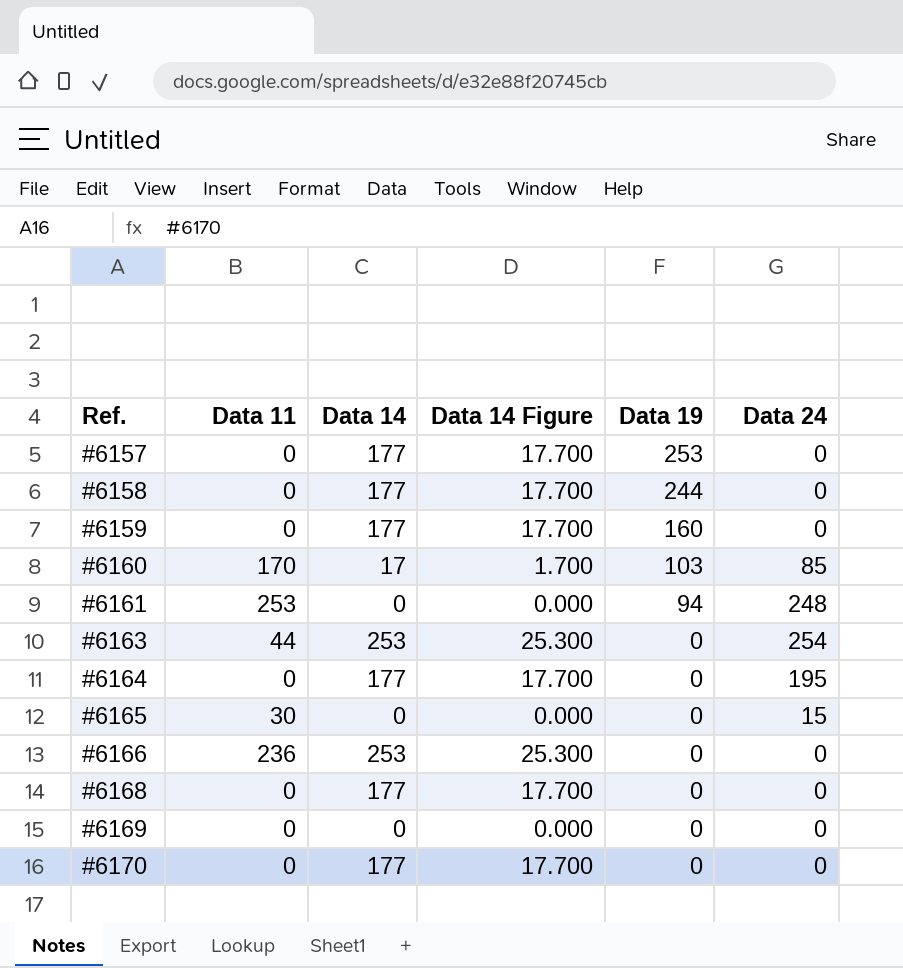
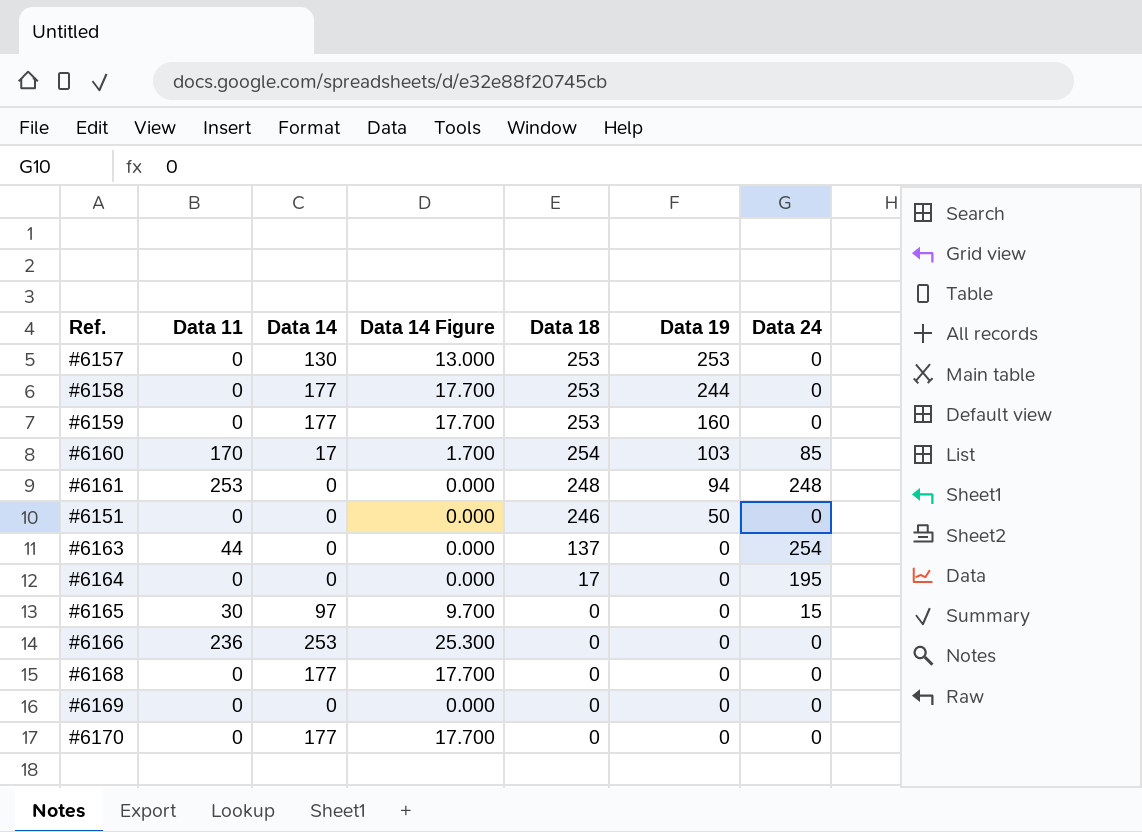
column Data 18 | position: none -> 5
#6157 | Data 14: 177 -> 130
#6157 | Data 14 Figure: 17.700 -> 13.000
row #6151: none -> 0 | 0 | 0.000 | 246 | 50 | 0
#6163 | Data 14: 253 -> 0
#6163 | Data 14 Figure: 25.300 -> 0.000
#6164 | Data 14: 177 -> 0
#6164 | Data 14 Figure: 17.700 -> 0.000
#6165 | Data 14: 0 -> 97
#6165 | Data 14 Figure: 0.000 -> 9.700

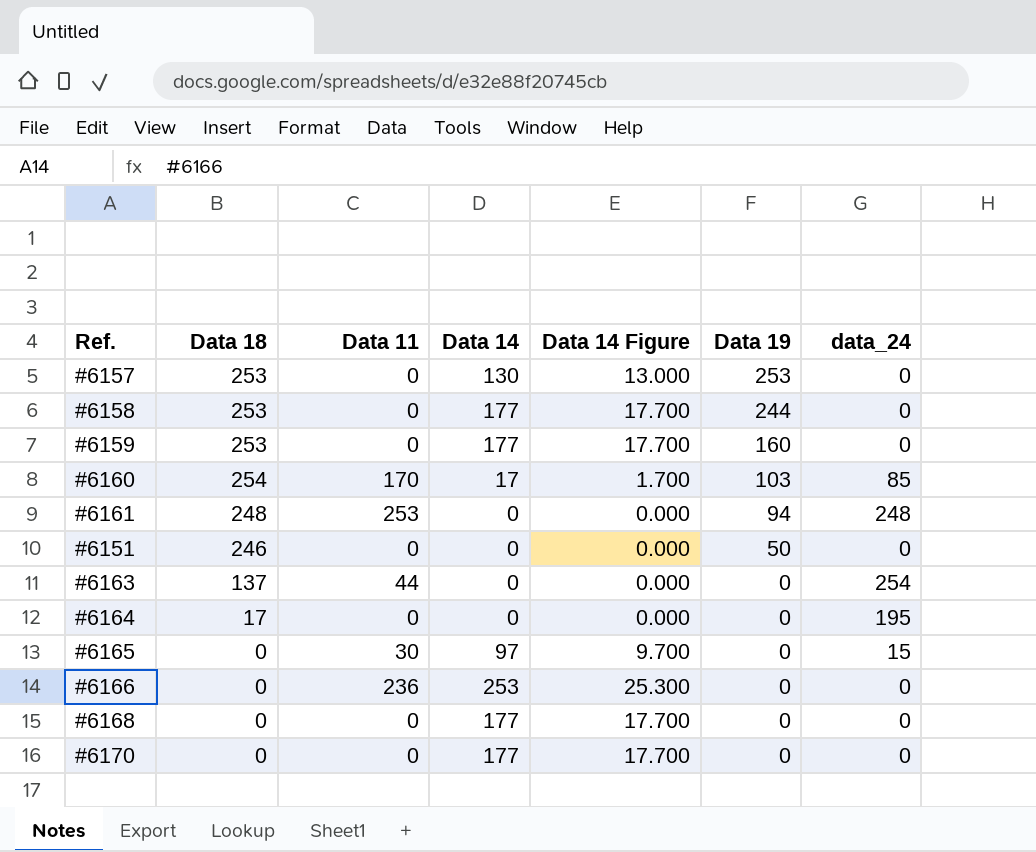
column Data 18 | position: 5 -> 2
column name: Data 24 -> data_24
row #6169: 0 | 0 | 0.000 | 0 | 0 | 0 -> none

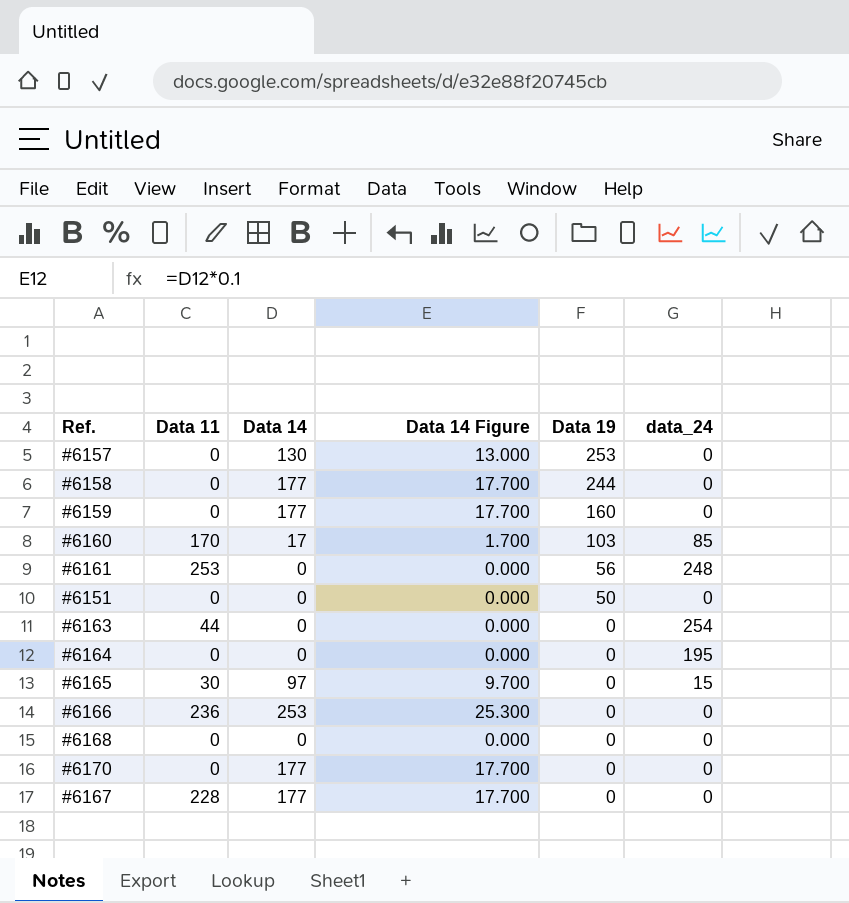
column Data 18 | position: 2 -> none
#6161 | Data 19: 94 -> 56
#6168 | Data 14: 177 -> 0
#6168 | Data 14 Figure: 17.700 -> 0.000
row #6167: none -> 228 | 177 | 17.700 | 0 | 0

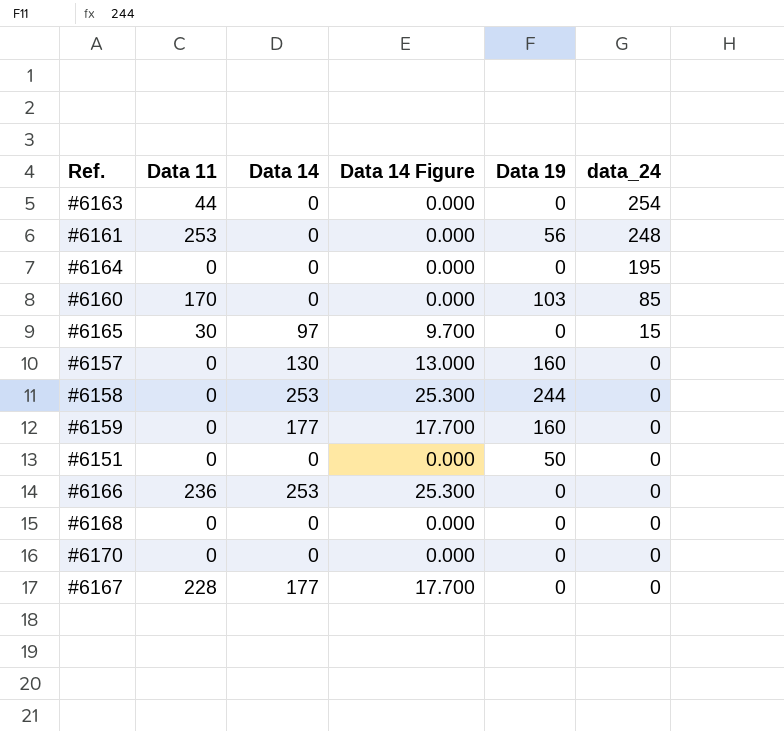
row order: Data 19 descending -> data_24 descending
#6160 | Data 14: 17 -> 0
#6160 | Data 14 Figure: 1.700 -> 0.000
#6157 | Data 19: 253 -> 160
#6158 | Data 14: 177 -> 253
#6158 | Data 14 Figure: 17.700 -> 25.300
#6170 | Data 14: 177 -> 0
#6170 | Data 14 Figure: 17.700 -> 0.000

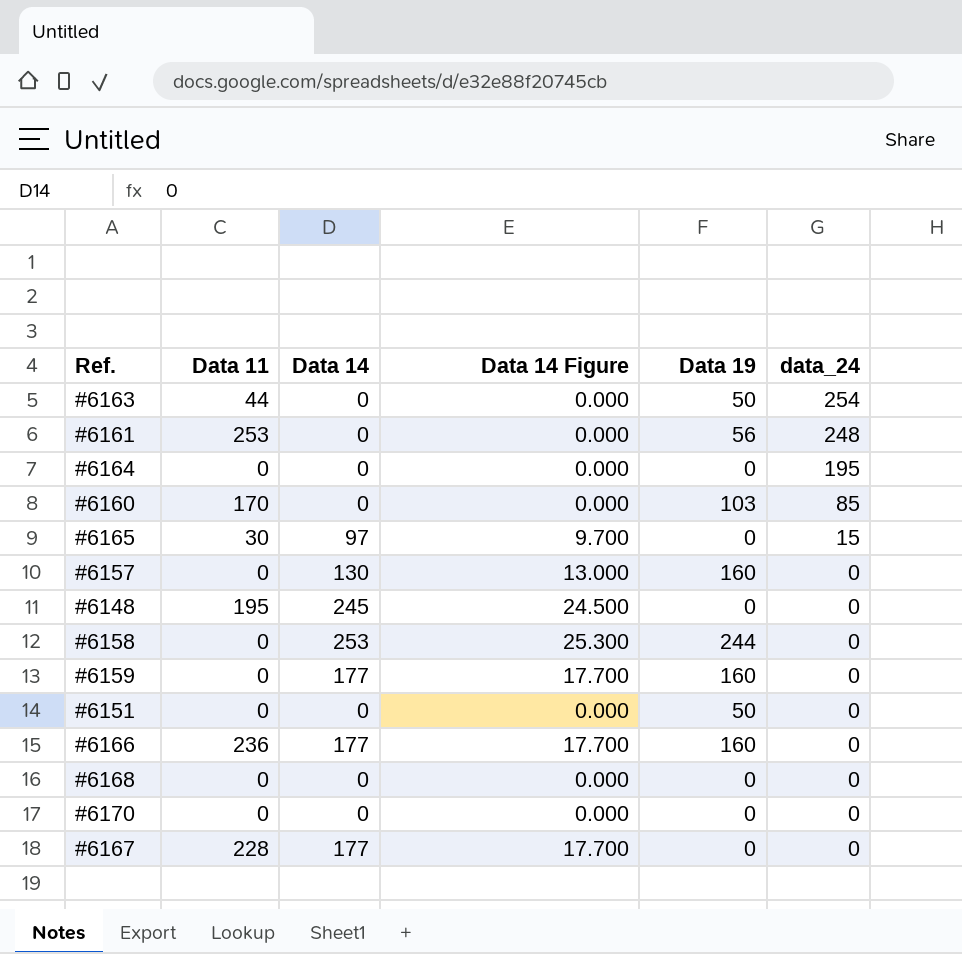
#6163 | Data 19: 0 -> 50
row #6148: none -> 195 | 245 | 24.500 | 0 | 0
#6166 | Data 14: 253 -> 177
#6166 | Data 14 Figure: 25.300 -> 17.700
#6166 | Data 19: 0 -> 160

